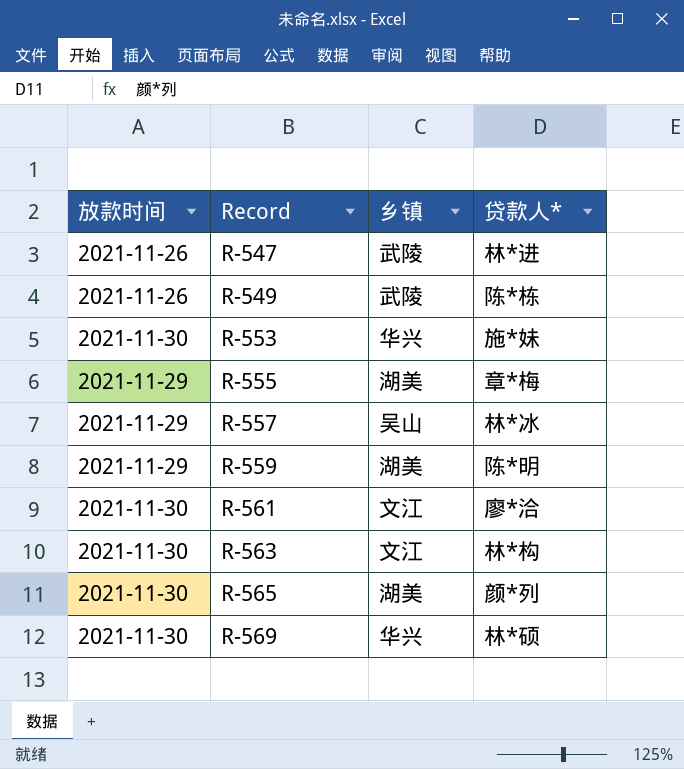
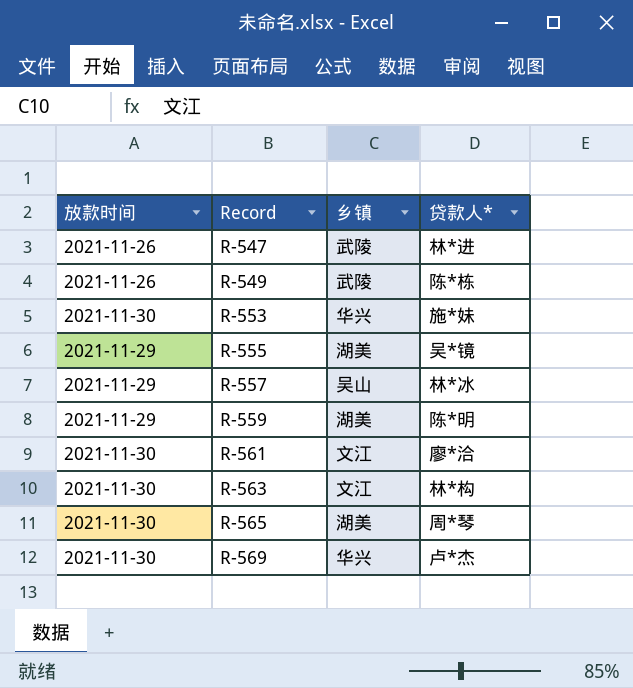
R-555 | 贷款人*: 章*梅 -> 吴*镜
R-565 | 贷款人*: 颜*列 -> 周*琴
R-569 | 贷款人*: 林*硕 -> 卢*杰

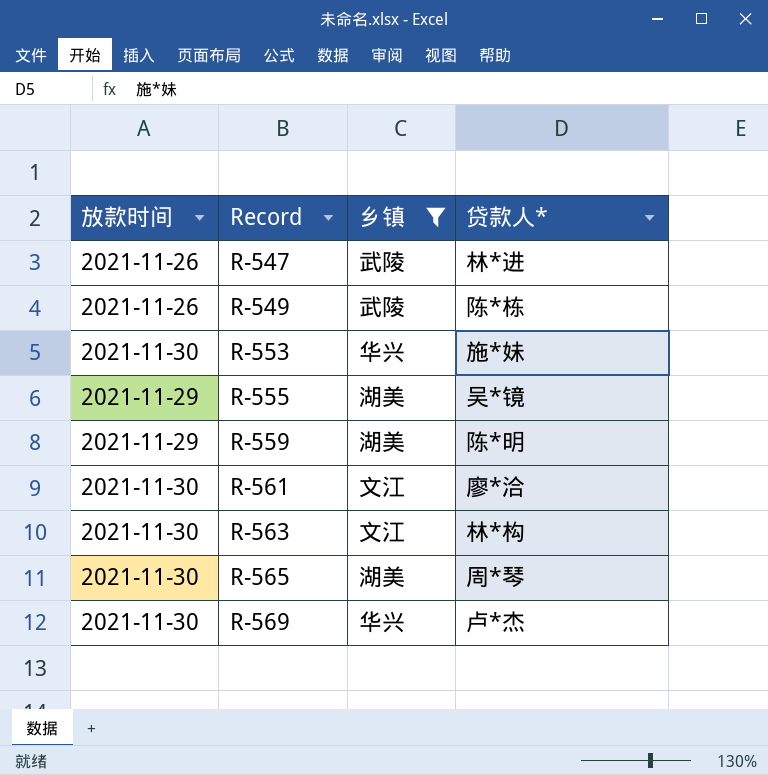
filter: none -> 乡镇 != 吴山

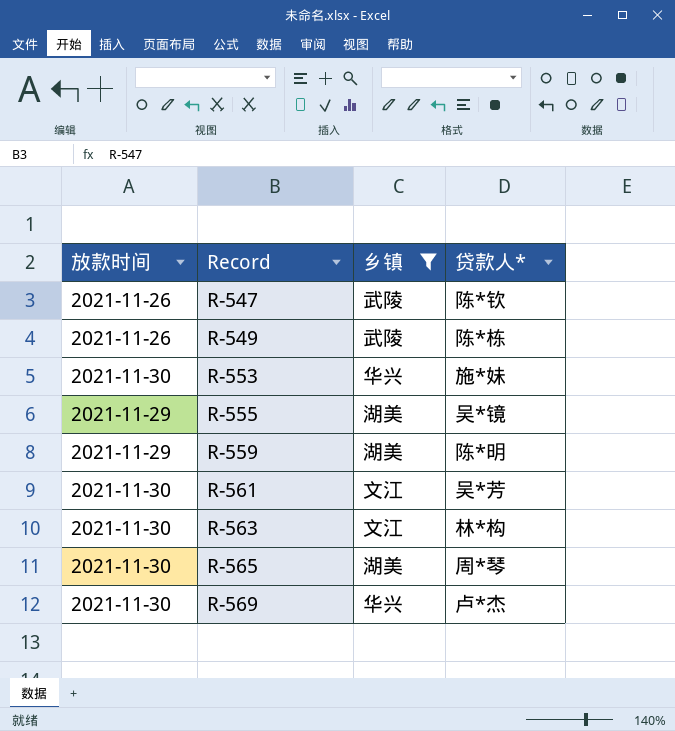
R-547 | 贷款人*: 林*进 -> 陈*钦
R-561 | 贷款人*: 廖*洽 -> 吴*芳

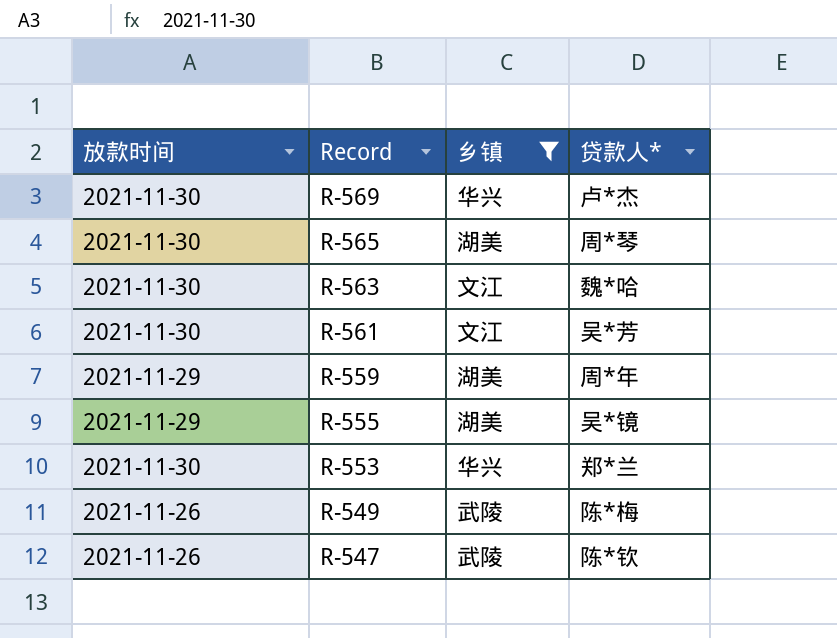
row order: Record ascending -> Record descending
R-563 | 贷款人*: 林*构 -> 魏*哈
R-559 | 贷款人*: 陈*明 -> 周*年
R-553 | 贷款人*: 施*妹 -> 郑*兰
R-549 | 贷款人*: 陈*栋 -> 陈*梅

